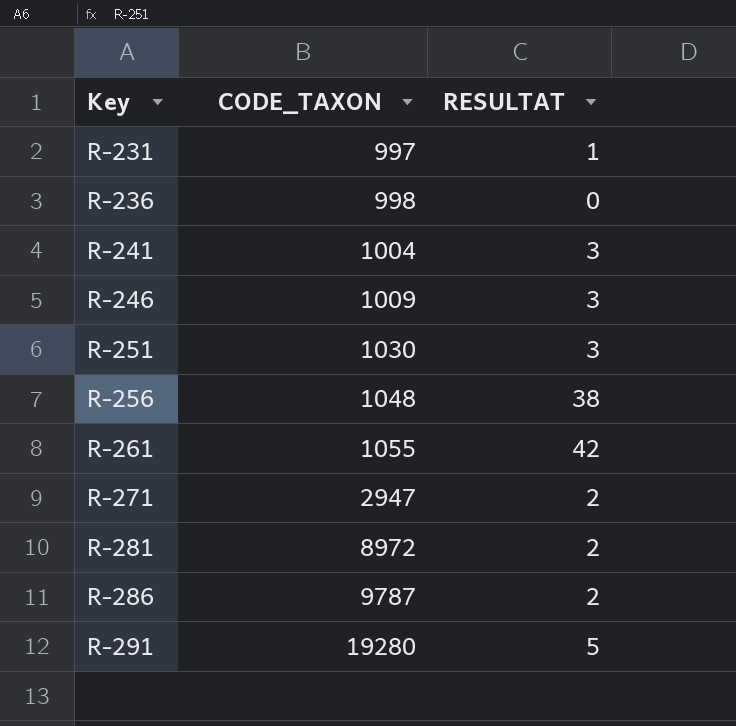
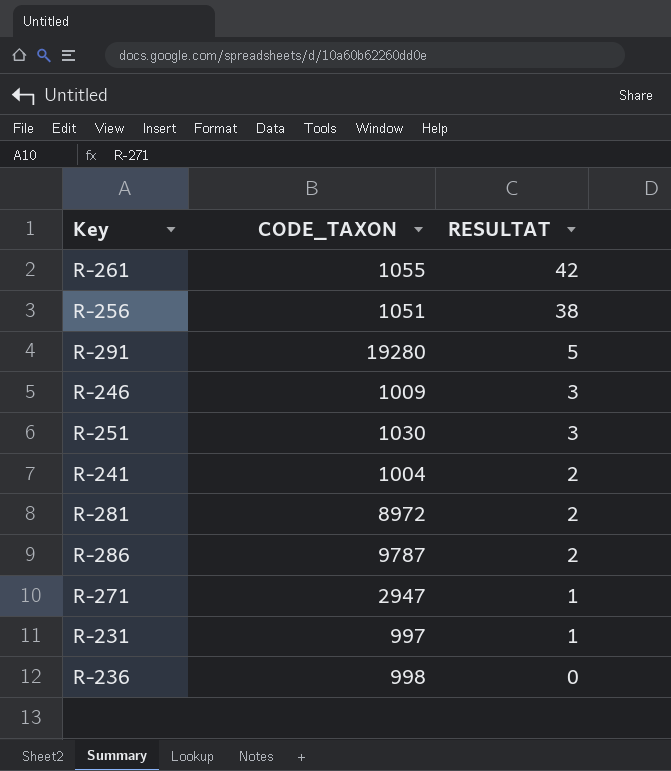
row order: Key ascending -> RESULTAT descending
R-256 | CODE_TAXON: 1048 -> 1051
R-241 | RESULTAT: 3 -> 2
R-271 | RESULTAT: 2 -> 1

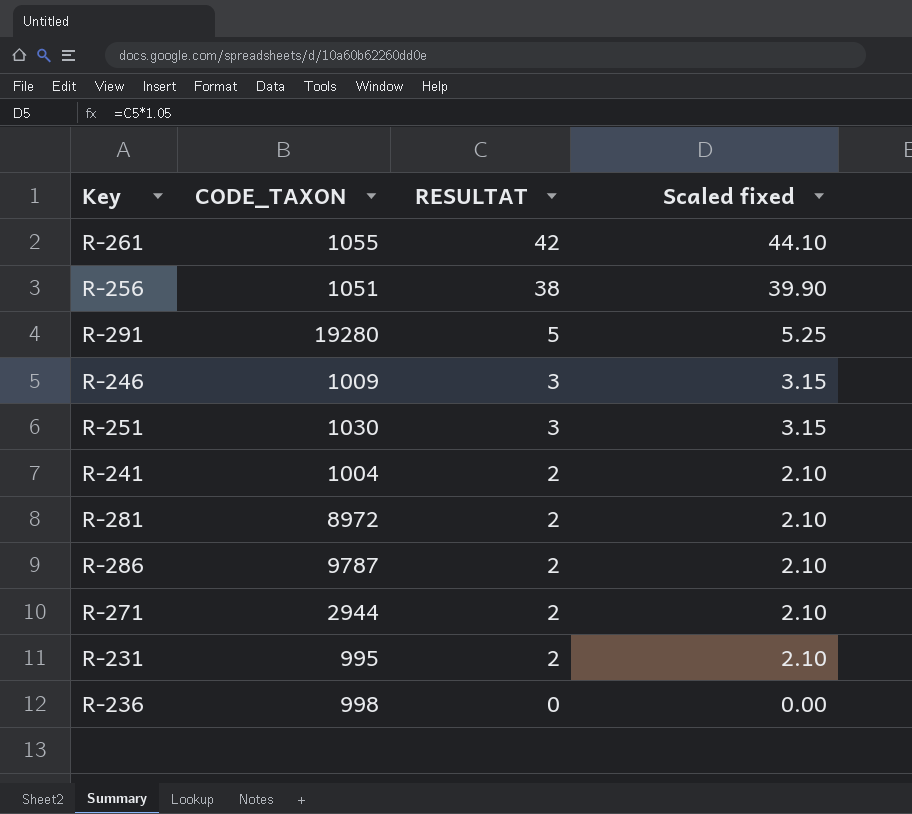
column Scaled fixed | formula: none -> [RESULTAT] * 1.05
R-271 | CODE_TAXON: 2947 -> 2944
R-271 | RESULTAT: 1 -> 2
R-231 | CODE_TAXON: 997 -> 995
R-231 | RESULTAT: 1 -> 2

